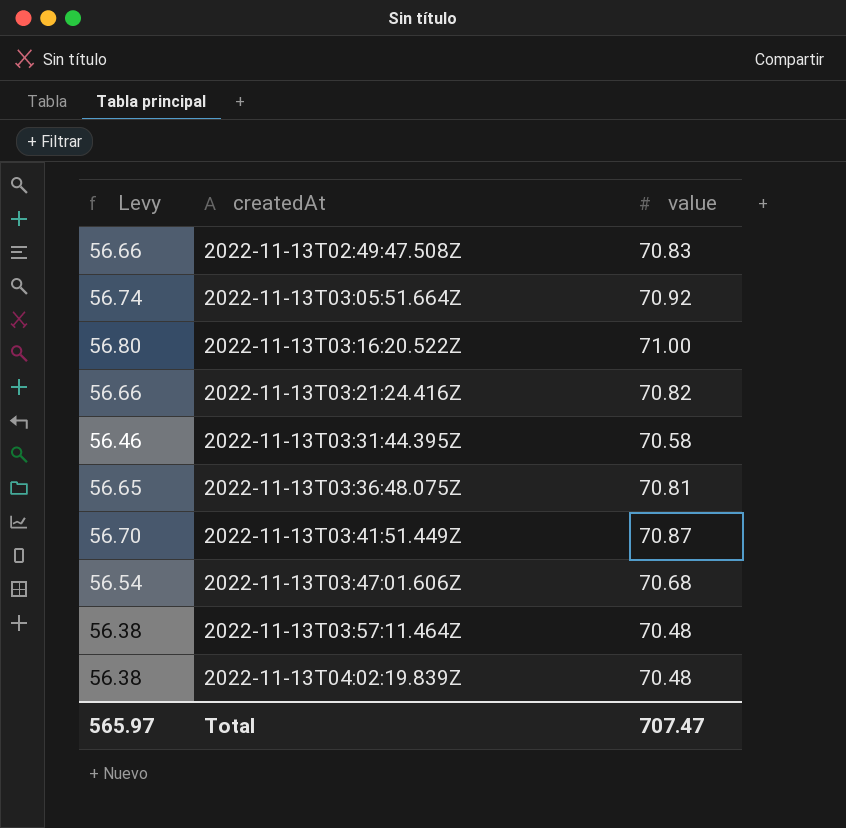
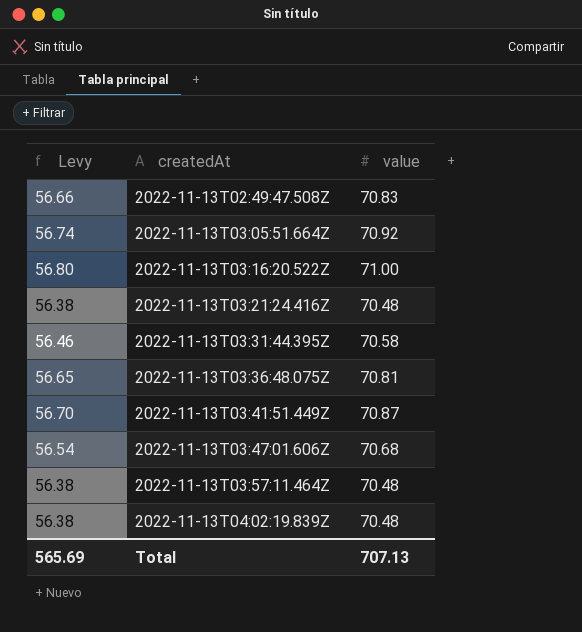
2022-11-13T03:21:24.416Z | Levy: 56.66 -> 56.38
2022-11-13T03:21:24.416Z | value: 70.82 -> 70.48
Total | Levy: 565.97 -> 565.69
Total | value: 707.47 -> 707.13

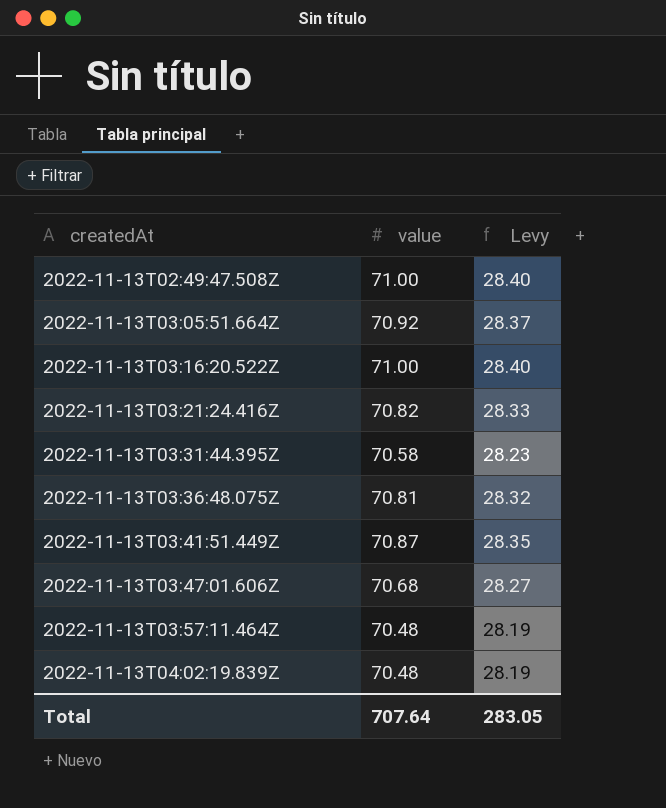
column Levy | formula: [value] * 0.8 -> [value] * 0.4
column Levy | position: 1 -> 3
2022-11-13T02:49:47.508Z | value: 70.83 -> 71.00
2022-11-13T03:21:24.416Z | value: 70.48 -> 70.82
Total | value: 707.13 -> 707.64
Total | Levy: 565.69 -> 283.05

